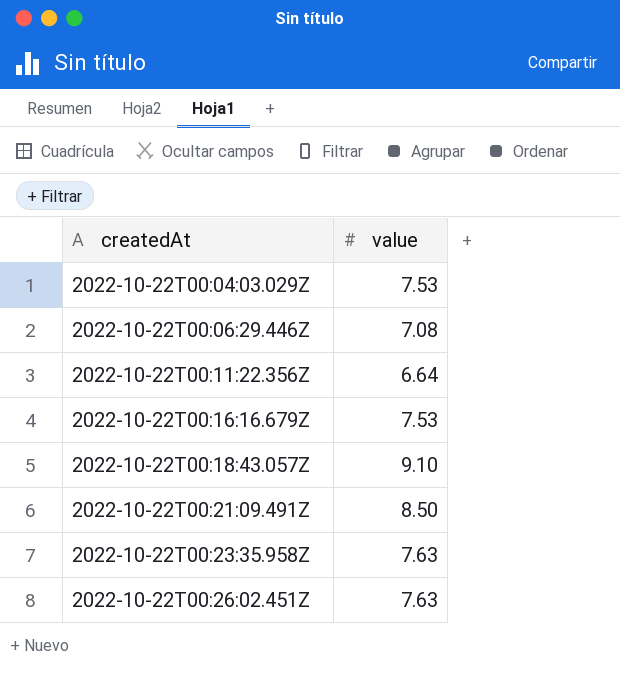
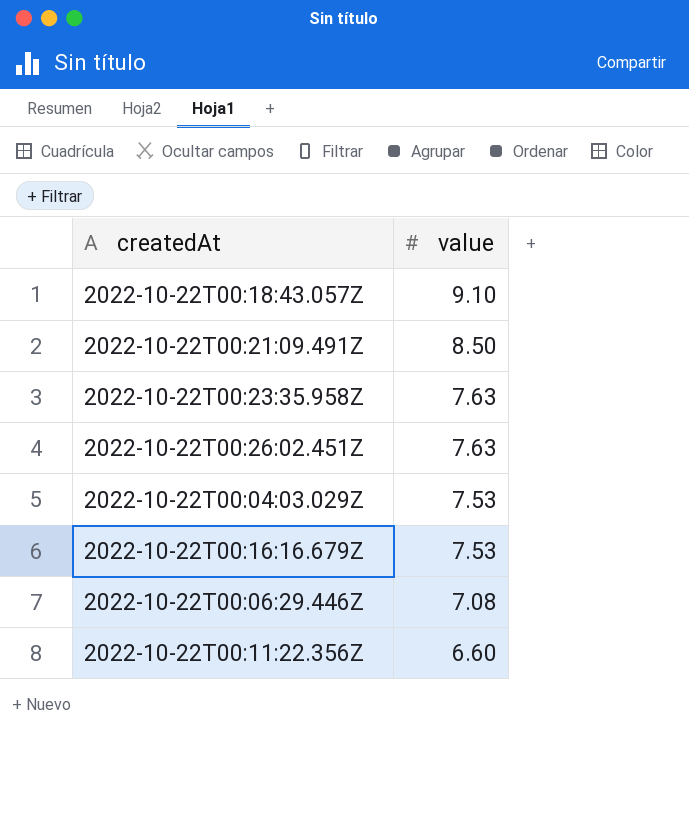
row order: createdAt ascending -> value descending
2022-10-22T00:11:22.356Z | value: 6.64 -> 6.60

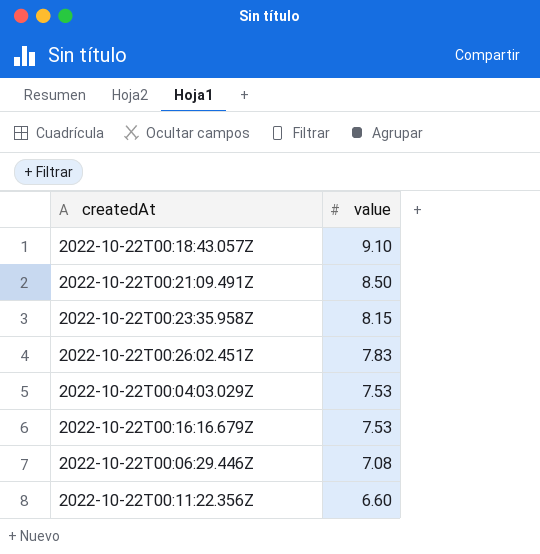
2022-10-22T00:23:35.958Z | value: 7.63 -> 8.15
2022-10-22T00:26:02.451Z | value: 7.63 -> 7.83

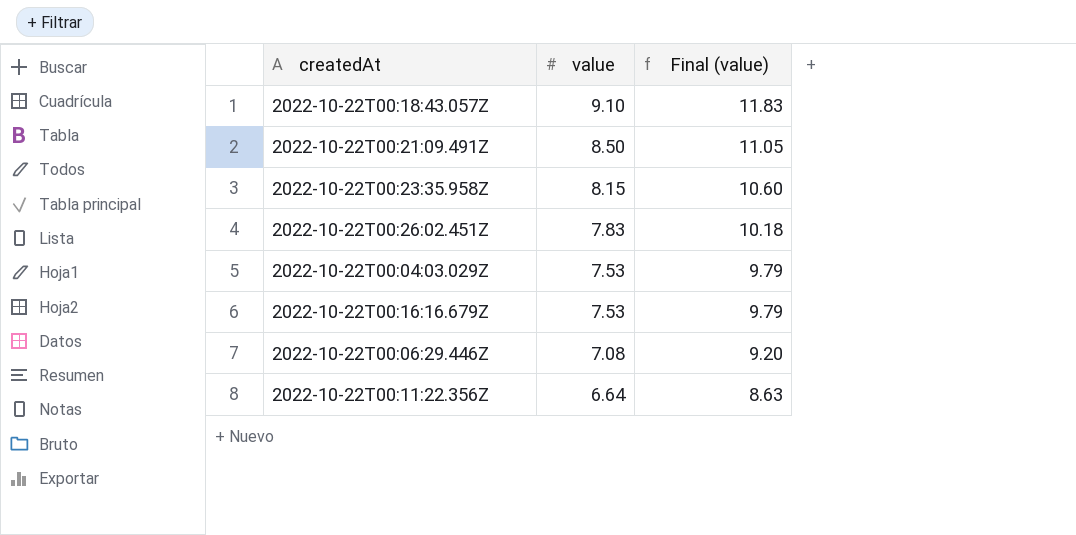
column Final (value) | formula: none -> [value] * 1.3
2022-10-22T00:11:22.356Z | value: 6.60 -> 6.64

